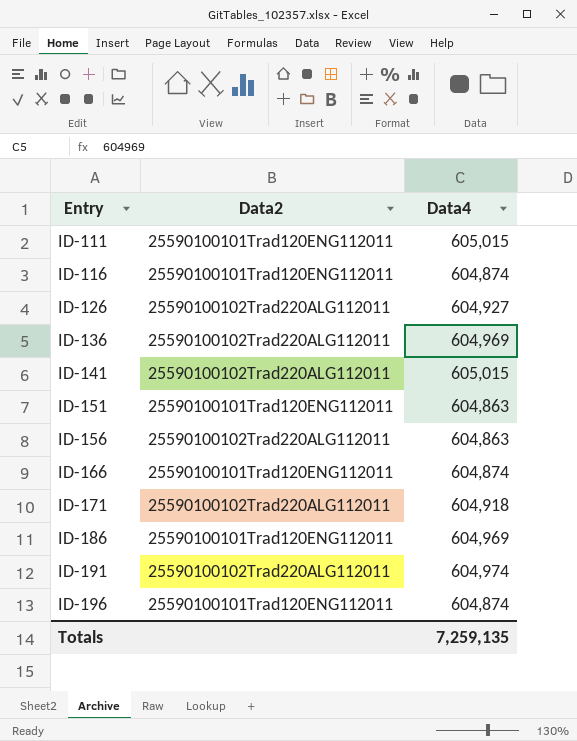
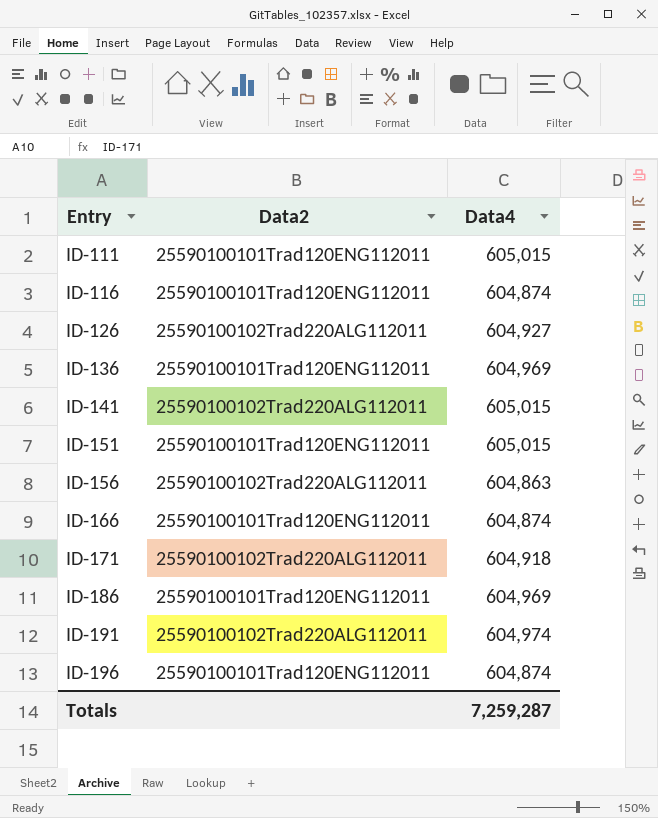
ID-136 | Data2: 25590100102Trad220ALG112011 -> 25590100101Trad120ENG112011
ID-151 | Data4: 604,863 -> 605,015
Totals | Data4: 7,259,135 -> 7,259,287

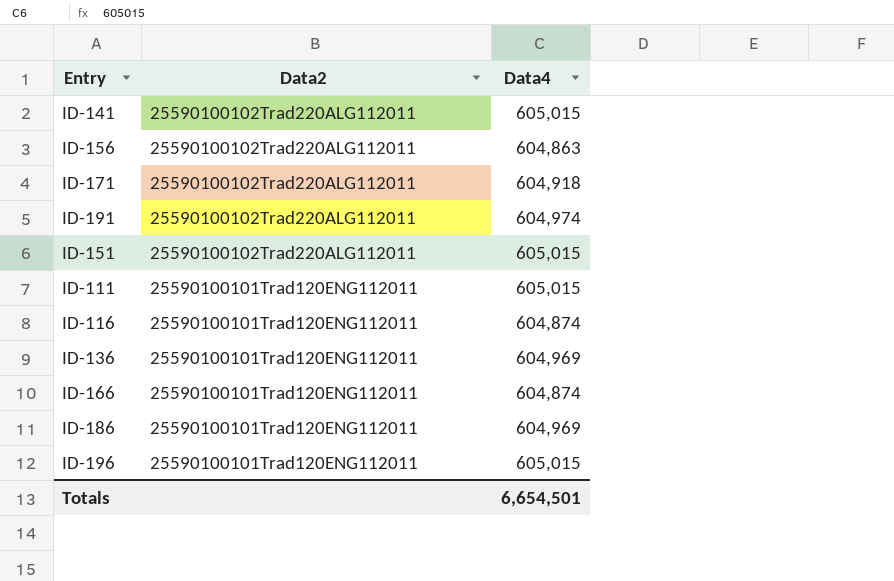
row order: Entry ascending -> Data2 descending
row ID-126: 25590100102Trad220ALG112011 | 604,927 -> none
ID-151 | Data2: 25590100101Trad120ENG112011 -> 25590100102Trad220ALG112011
ID-196 | Data4: 604,874 -> 605,015
Totals | Data4: 7,259,287 -> 6,654,501

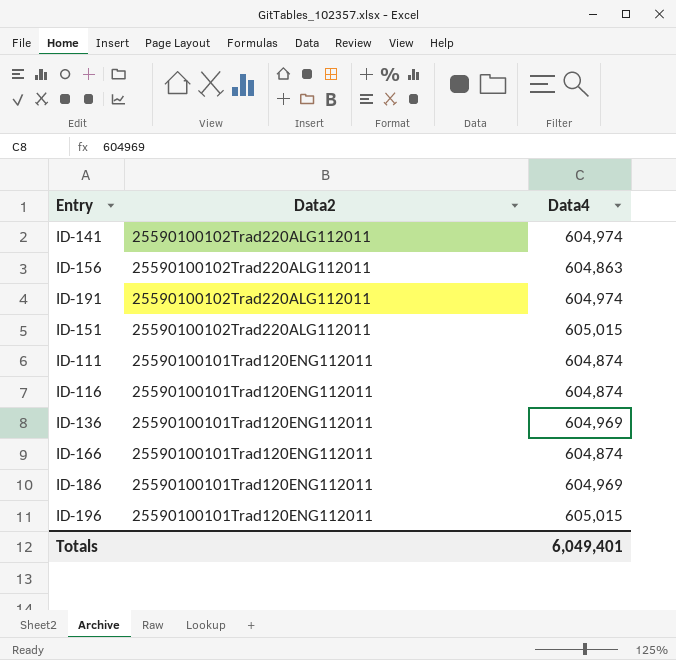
row ID-171: 25590100102Trad220ALG112011 | 604,918 -> none
ID-141 | Data4: 605,015 -> 604,974
ID-111 | Data4: 605,015 -> 604,874
Totals | Data4: 6,654,501 -> 6,049,401

